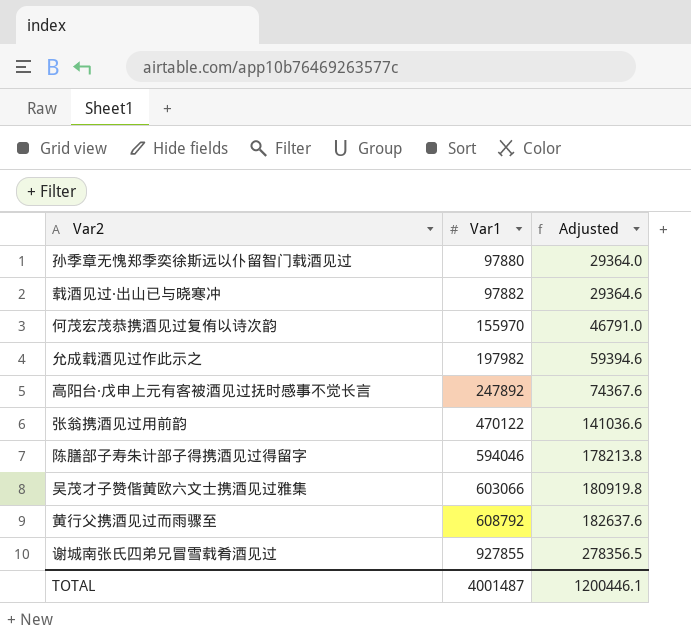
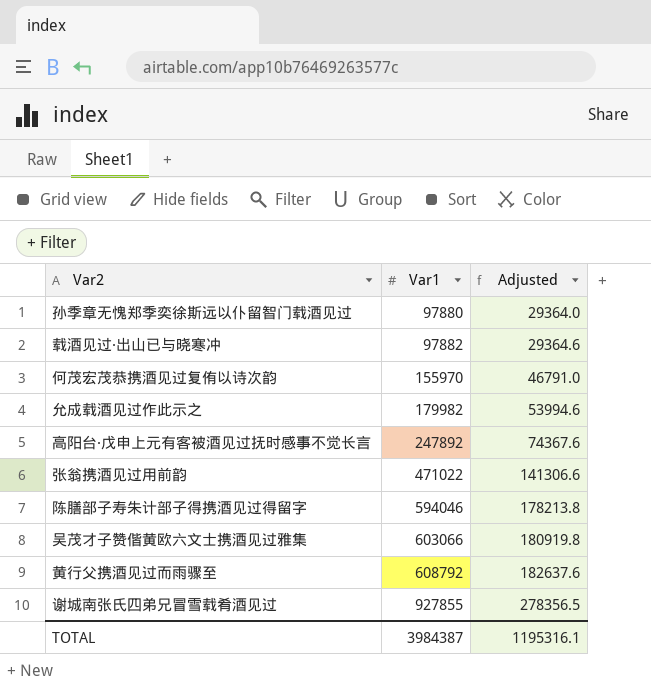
允成载酒见过作此示之 | Var1: 197982 -> 179982
允成载酒见过作此示之 | Adjusted: 59394.6 -> 53994.6
张翁携酒见过用前韵 | Var1: 470122 -> 471022
张翁携酒见过用前韵 | Adjusted: 141036.6 -> 141306.6
TOTAL | Var1: 4001487 -> 3984387
TOTAL | Adjusted: 1200446.1 -> 1195316.1

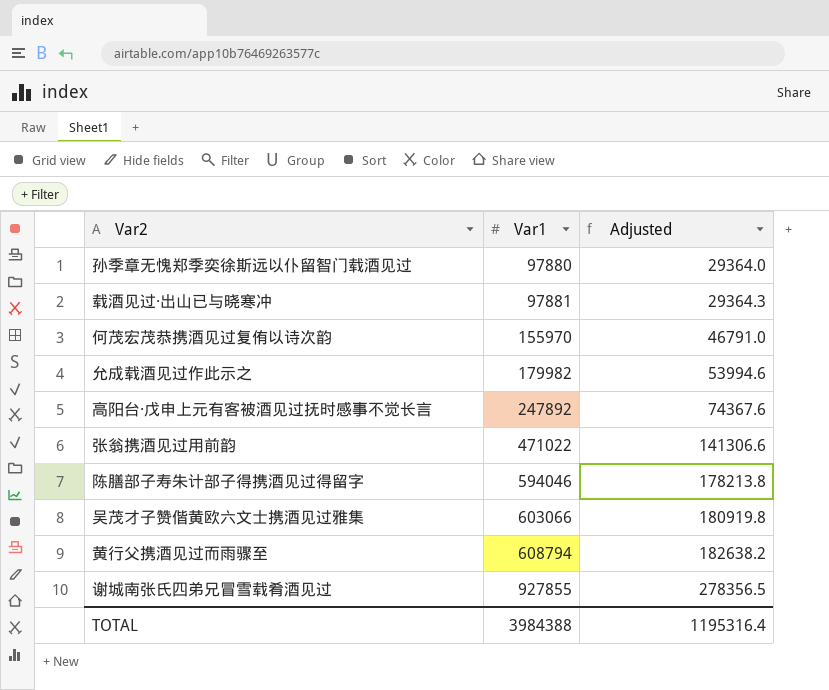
载酒见过·出山已与晓寒冲 | Var1: 97882 -> 97881
载酒见过·出山已与晓寒冲 | Adjusted: 29364.6 -> 29364.3
黄行父携酒见过而雨骤至 | Var1: 608792 -> 608794
黄行父携酒见过而雨骤至 | Adjusted: 182637.6 -> 182638.2
TOTAL | Var1: 3984387 -> 3984388
TOTAL | Adjusted: 1195316.1 -> 1195316.4

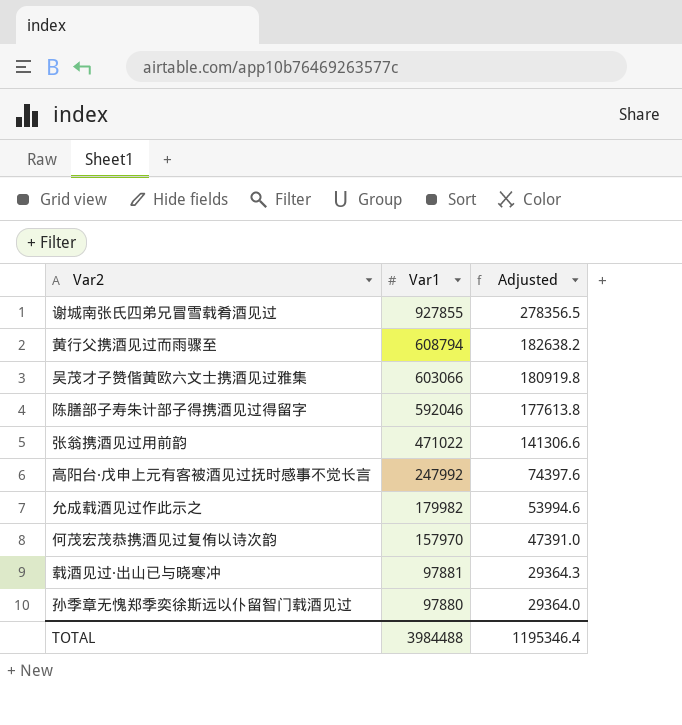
row order: Var1 ascending -> Var1 descending
陈膳部子寿朱计部子得携酒见过得留字 | Var1: 594046 -> 592046
陈膳部子寿朱计部子得携酒见过得留字 | Adjusted: 178213.8 -> 177613.8
高阳台·戊申上元有客被酒见过抚时感事不觉长言 | Var1: 247892 -> 247992
高阳台·戊申上元有客被酒见过抚时感事不觉长言 | Adjusted: 74367.6 -> 74397.6
何茂宏茂恭携酒见过复侑以诗次韵 | Var1: 155970 -> 157970
何茂宏茂恭携酒见过复侑以诗次韵 | Adjusted: 46791.0 -> 47391.0
TOTAL | Var1: 3984388 -> 3984488
TOTAL | Adjusted: 1195316.4 -> 1195346.4

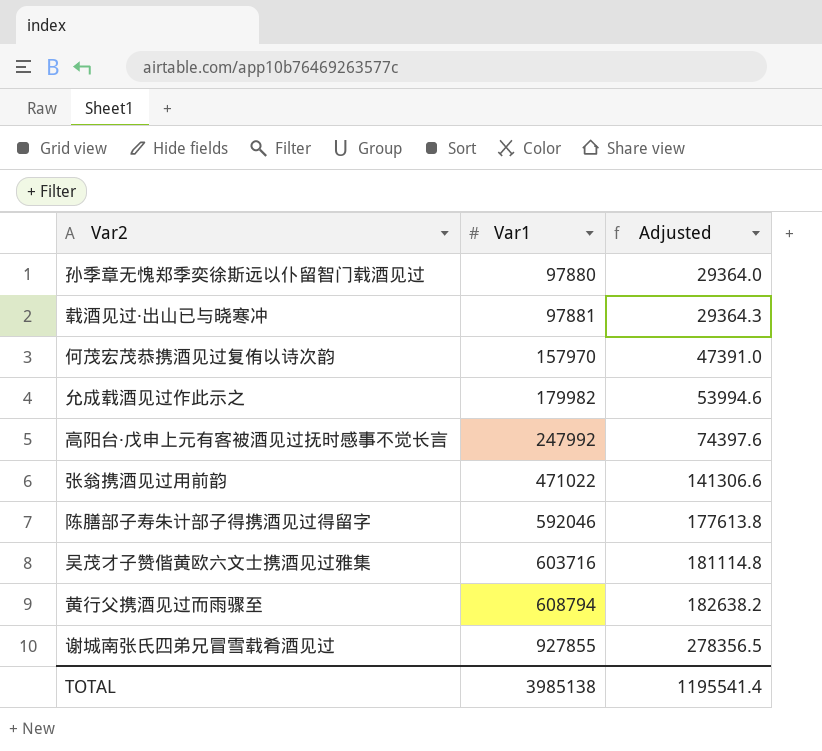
row order: Var1 descending -> Var1 ascending
吴茂才子赞偕黄欧六文士携酒见过雅集 | Var1: 603066 -> 603716
吴茂才子赞偕黄欧六文士携酒见过雅集 | Adjusted: 180919.8 -> 181114.8
TOTAL | Var1: 3984488 -> 3985138
TOTAL | Adjusted: 1195346.4 -> 1195541.4

